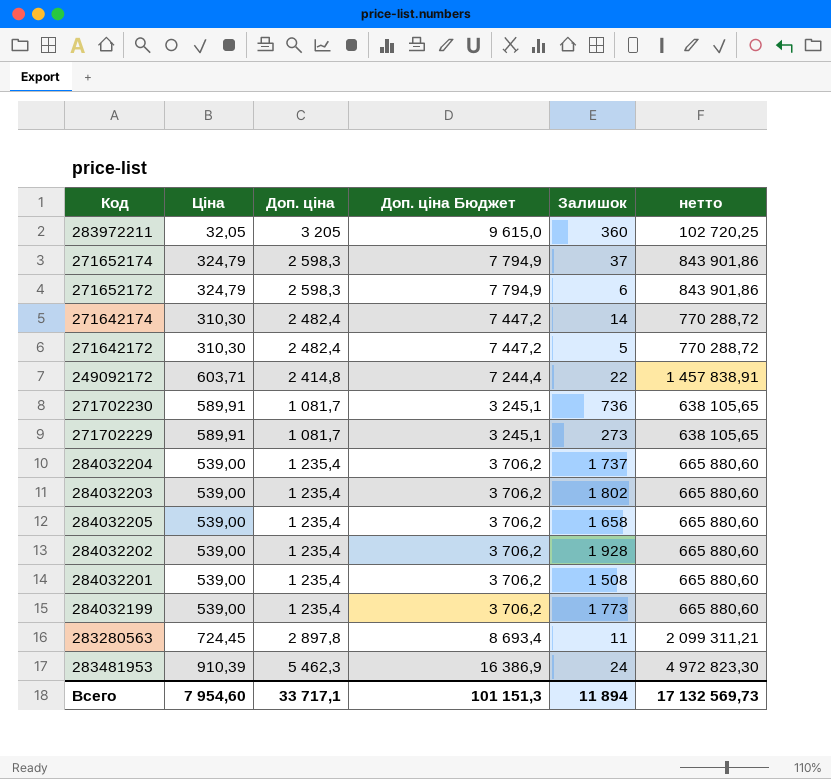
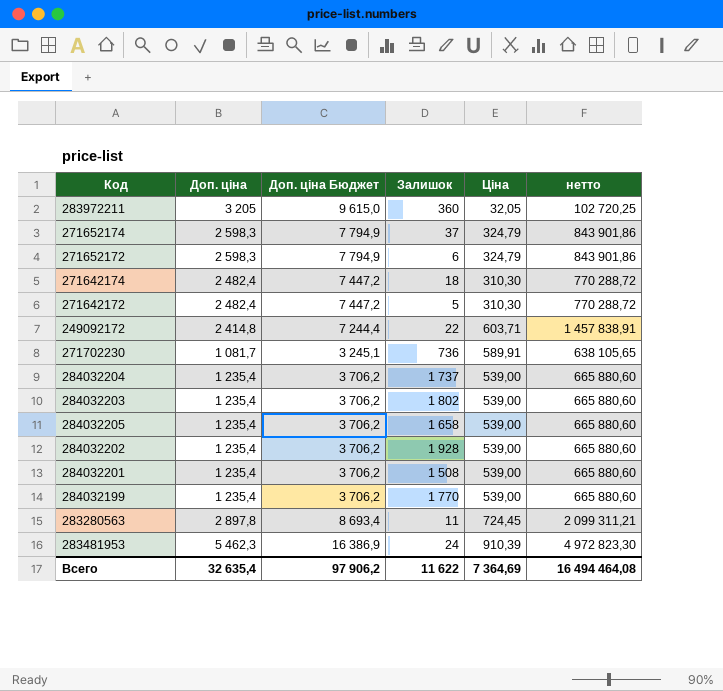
column Ціна | position: 2 -> 5
row 271702229: 589,91 | 1 081,7 | 3 245,1 | 273 | 638 105,65 -> none
271642174 | Залишок: 14 -> 18
284032199 | Залишок: 1 773 -> 1 770
Всего | Доп. ціна: 33 717,1 -> 32 635,4
Всего | Доп. ціна Бюджет: 101 151,3 -> 97 906,2
Всего | Залишок: 11 894 -> 11 622
Всего | Ціна: 7 954,60 -> 7 364,69
Всего | нетто: 17 132 569,73 -> 16 494 464,08

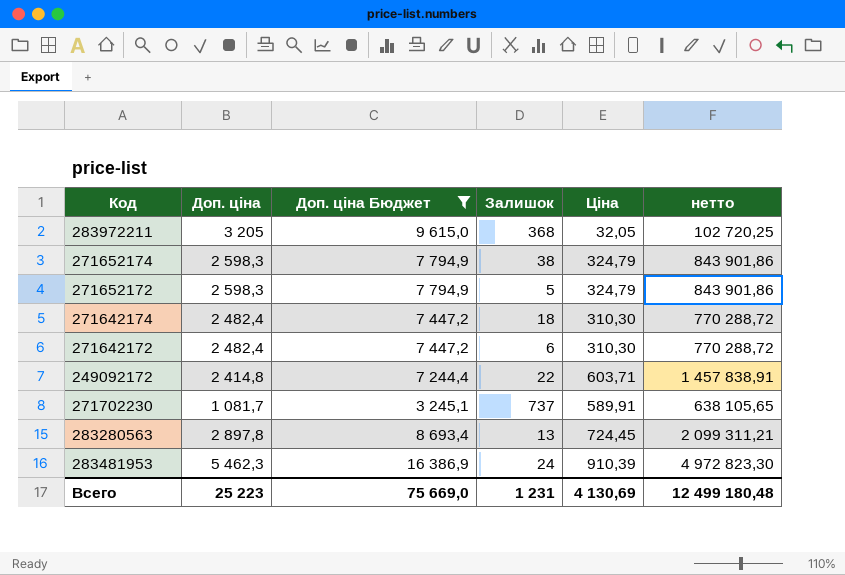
filter: none -> Доп. ціна Бюджет != 3 706,2
283972211 | Залишок: 360 -> 368
271652174 | Залишок: 37 -> 38
271652172 | Залишок: 6 -> 5
271642172 | Залишок: 5 -> 6
271702230 | Залишок: 736 -> 737
283280563 | Залишок: 11 -> 13
Всего | Доп. ціна: 32 635,4 -> 25 223
Всего | Доп. ціна Бюджет: 97 906,2 -> 75 669,0
Всего | Залишок: 11 622 -> 1 231
Всего | Ціна: 7 364,69 -> 4 130,69
Всего | нетто: 16 494 464,08 -> 12 499 180,48

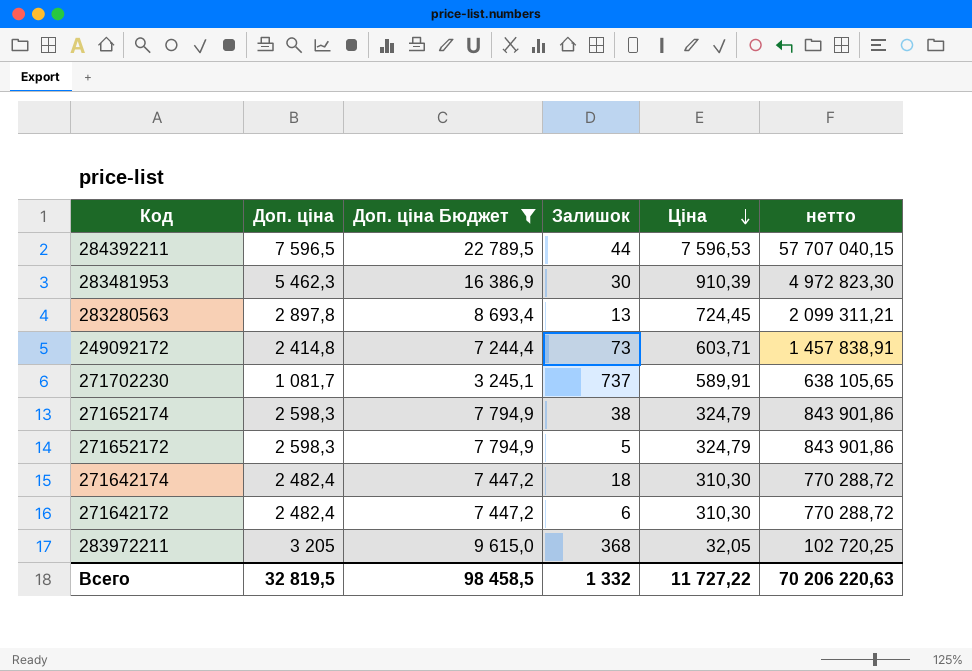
row order: none -> Ціна descending
row 284392211: none -> 7 596,5 | 22 789,5 | 44 | 7 596,53 | 57 707 040,15
283481953 | Залишок: 24 -> 30
249092172 | Залишок: 22 -> 73
Всего | Доп. ціна: 25 223 -> 32 819,5
Всего | Доп. ціна Бюджет: 75 669,0 -> 98 458,5
Всего | Залишок: 1 231 -> 1 332
Всего | Ціна: 4 130,69 -> 11 727,22
Всего | нетто: 12 499 180,48 -> 70 206 220,63

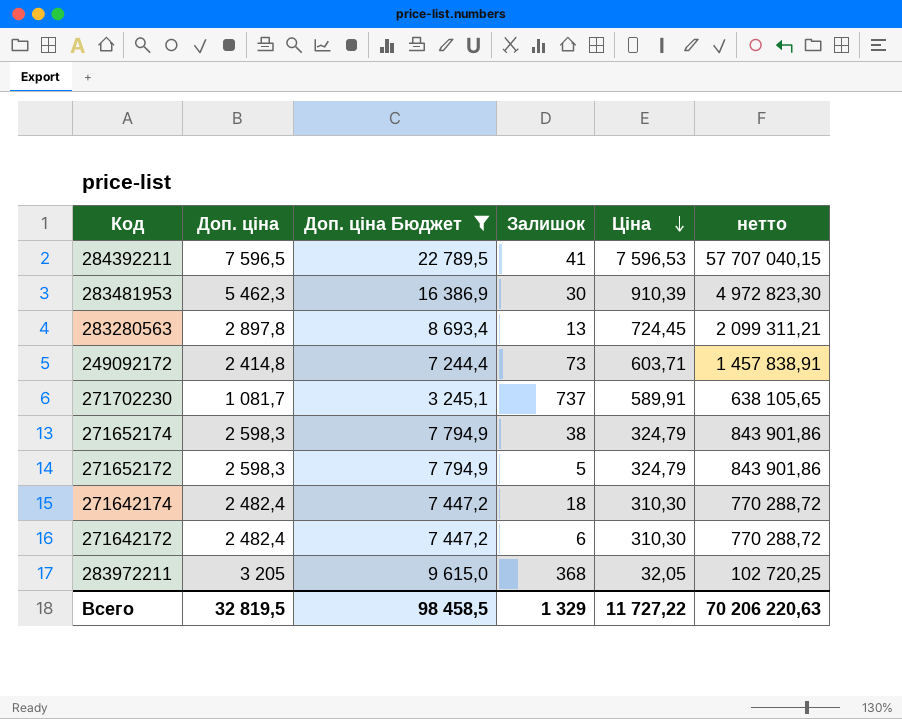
284392211 | Залишок: 44 -> 41
Всего | Залишок: 1 332 -> 1 329

